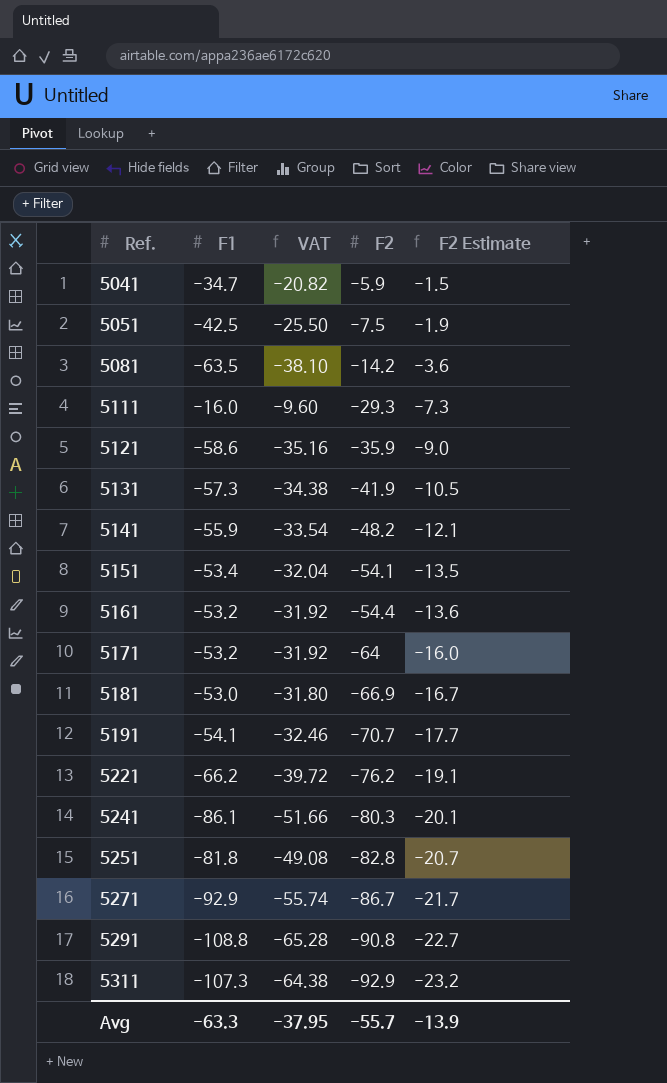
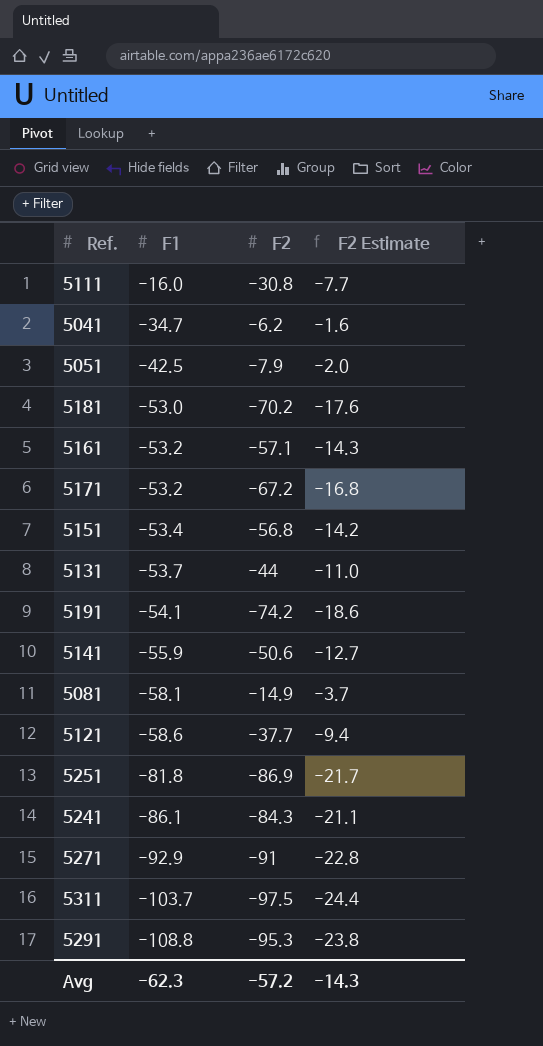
row order: Ref. ascending -> F1 descending
column VAT | formula: [F1] * 0.6 -> none
row 5221: -66.2 | -39.72 | -76.2 | -19.1 -> none
5111 | F2: -29.3 -> -30.8
5111 | F2 Estimate: -7.3 -> -7.7
5041 | F2: -5.9 -> -6.2
5041 | F2 Estimate: -1.5 -> -1.6
5051 | F2: -7.5 -> -7.9
5051 | F2 Estimate: -1.9 -> -2.0
5181 | F2: -66.9 -> -70.2
5181 | F2 Estimate: -16.7 -> -17.6
5161 | F2: -54.4 -> -57.1
5161 | F2 Estimate: -13.6 -> -14.3
5171 | F2: -64 -> -67.2
5171 | F2 Estimate: -16.0 -> -16.8
5151 | F2: -54.1 -> -56.8
5151 | F2 Estimate: -13.5 -> -14.2
5131 | F1: -57.3 -> -53.7
5131 | F2: -41.9 -> -44
5131 | F2 Estimate: -10.5 -> -11.0
5191 | F2: -70.7 -> -74.2
5191 | F2 Estimate: -17.7 -> -18.6
5141 | F2: -48.2 -> -50.6
5141 | F2 Estimate: -12.1 -> -12.7
5081 | F1: -63.5 -> -58.1
5081 | F2: -14.2 -> -14.9
5081 | F2 Estimate: -3.6 -> -3.7
5121 | F2: -35.9 -> -37.7
5121 | F2 Estimate: -9.0 -> -9.4
5251 | F2: -82.8 -> -86.9
5251 | F2 Estimate: -20.7 -> -21.7
5241 | F2: -80.3 -> -84.3
5241 | F2 Estimate: -20.1 -> -21.1
5271 | F2: -86.7 -> -91
5271 | F2 Estimate: -21.7 -> -22.8
5311 | F1: -107.3 -> -103.7
5311 | F2: -92.9 -> -97.5
5311 | F2 Estimate: -23.2 -> -24.4
5291 | F2: -90.8 -> -95.3
5291 | F2 Estimate: -22.7 -> -23.8
Avg | F1: -63.3 -> -62.3
Avg | F2: -55.7 -> -57.2
Avg | F2 Estimate: -13.9 -> -14.3

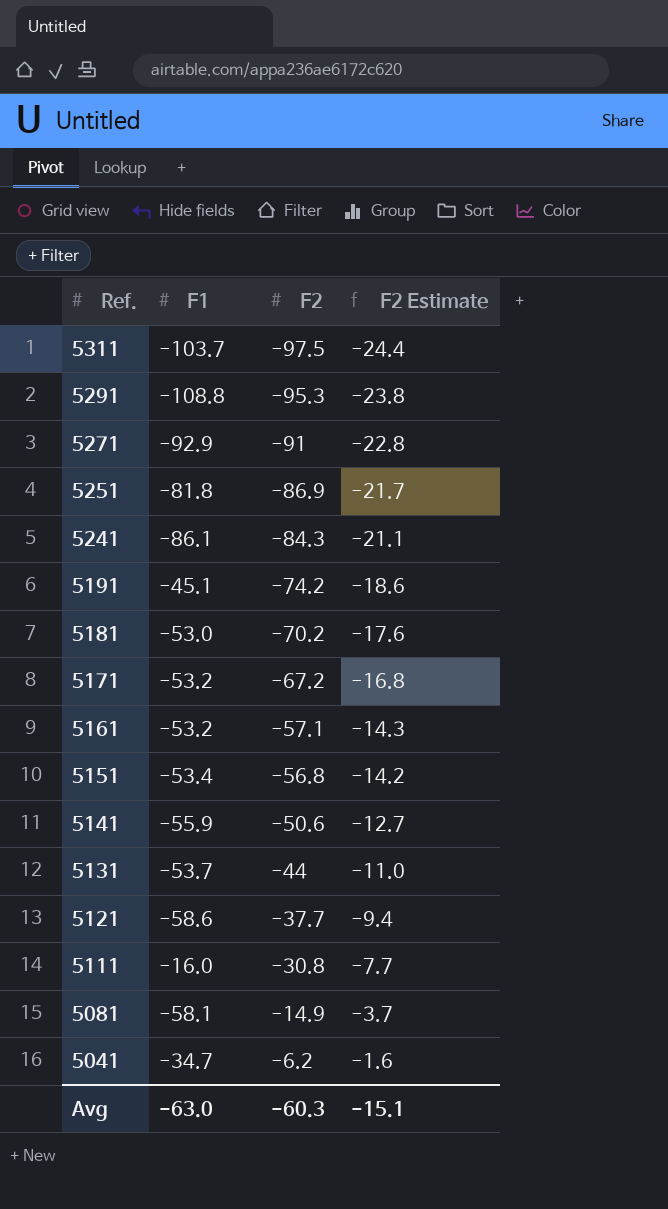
row order: F1 descending -> Ref. descending
row 5051: -42.5 | -7.9 | -2.0 -> none
5191 | F1: -54.1 -> -45.1
Avg | F1: -62.3 -> -63.0
Avg | F2: -57.2 -> -60.3
Avg | F2 Estimate: -14.3 -> -15.1

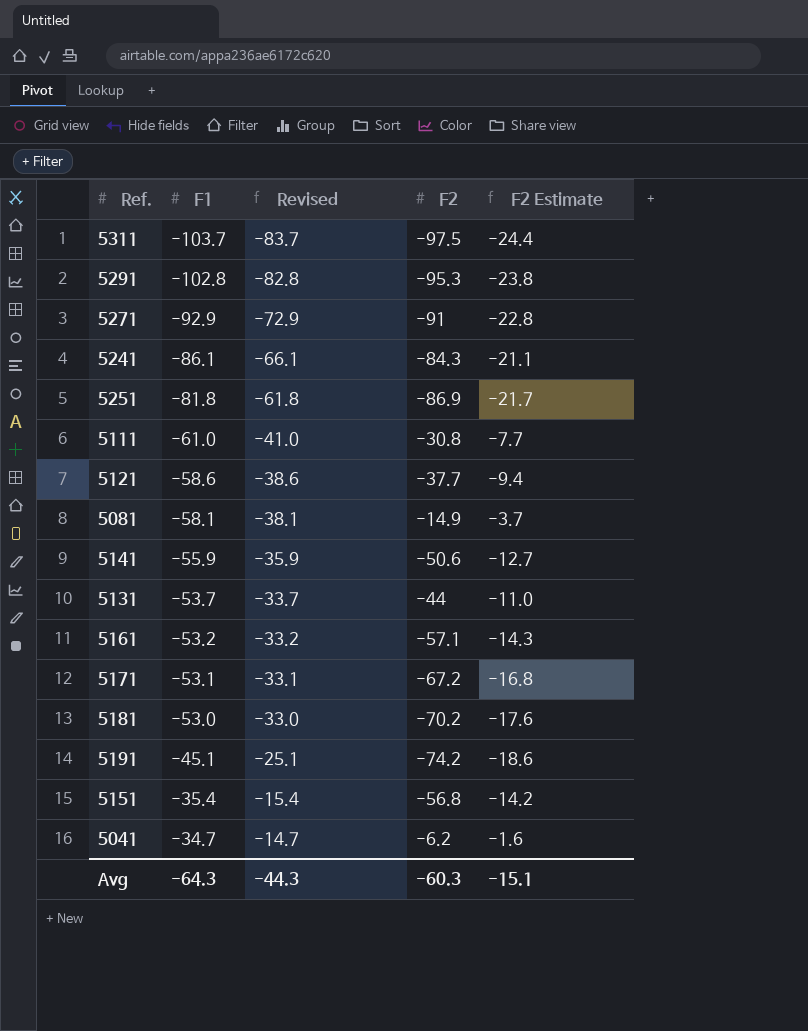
row order: Ref. descending -> F1 ascending
column Revised | formula: none -> [F1] + 20
5291 | F1: -108.8 -> -102.8
5111 | F1: -16.0 -> -61.0
5171 | F1: -53.2 -> -53.1
5151 | F1: -53.4 -> -35.4
Avg | F1: -63.0 -> -64.3

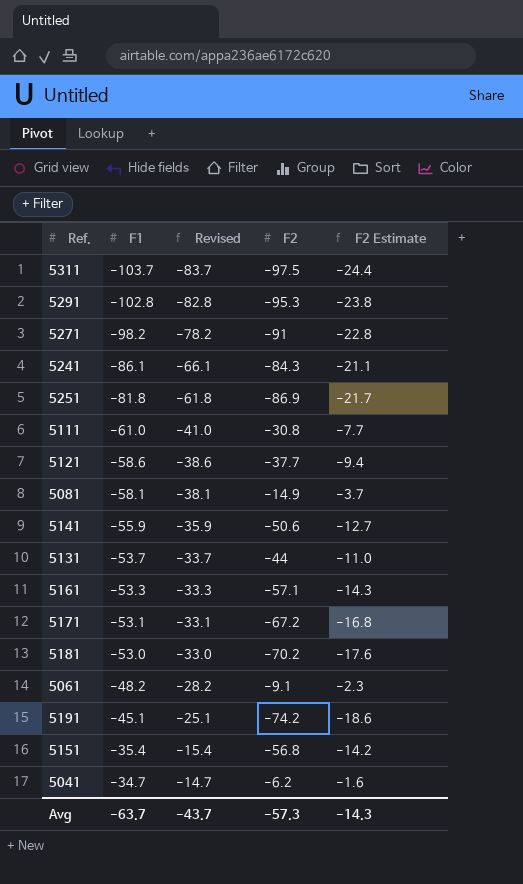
5271 | F1: -92.9 -> -98.2
5271 | Revised: -72.9 -> -78.2
5161 | F1: -53.2 -> -53.3
5161 | Revised: -33.2 -> -33.3
row 5061: none -> -48.2 | -28.2 | -9.1 | -2.3
Avg | F1: -64.3 -> -63.7
Avg | Revised: -44.3 -> -43.7
Avg | F2: -60.3 -> -57.3
Avg | F2 Estimate: -15.1 -> -14.3

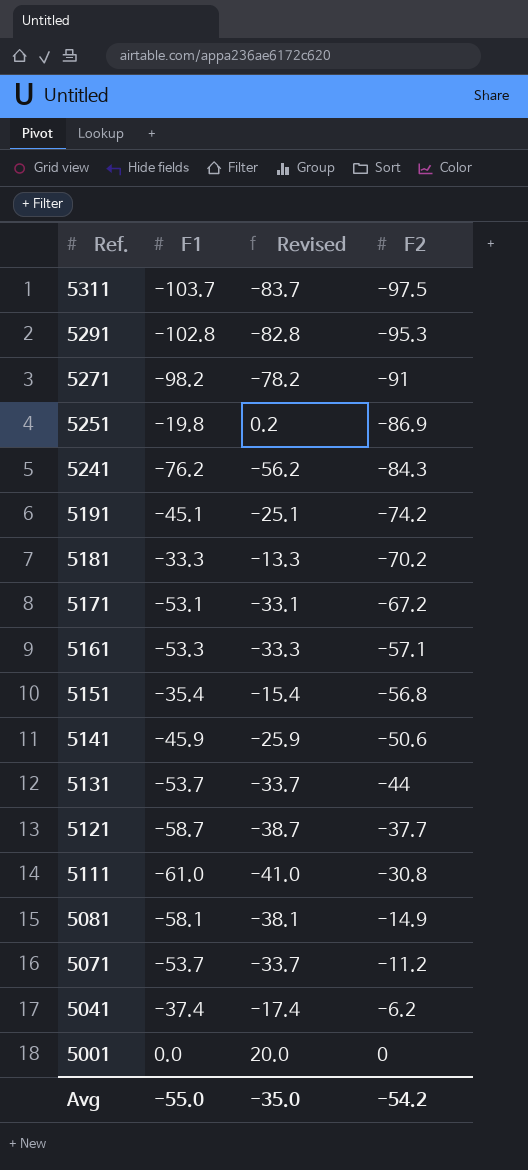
row order: F1 ascending -> Ref. descending
column F2 Estimate | formula: [F2] * 0.25 -> none
row 5061: -48.2 | -28.2 | -9.1 | -2.3 -> none
5251 | F1: -81.8 -> -19.8
5251 | Revised: -61.8 -> 0.2
5241 | F1: -86.1 -> -76.2
5241 | Revised: -66.1 -> -56.2
5181 | F1: -53.0 -> -33.3
5181 | Revised: -33.0 -> -13.3
5141 | F1: -55.9 -> -45.9
5141 | Revised: -35.9 -> -25.9
5121 | F1: -58.6 -> -58.7
5121 | Revised: -38.6 -> -38.7
row 5071: none -> -53.7 | -33.7 | -11.2
5041 | F1: -34.7 -> -37.4
5041 | Revised: -14.7 -> -17.4
row 5001: none -> 0.0 | 20.0 | 0
Avg | F1: -63.7 -> -55.0
Avg | Revised: -43.7 -> -35.0
Avg | F2: -57.3 -> -54.2

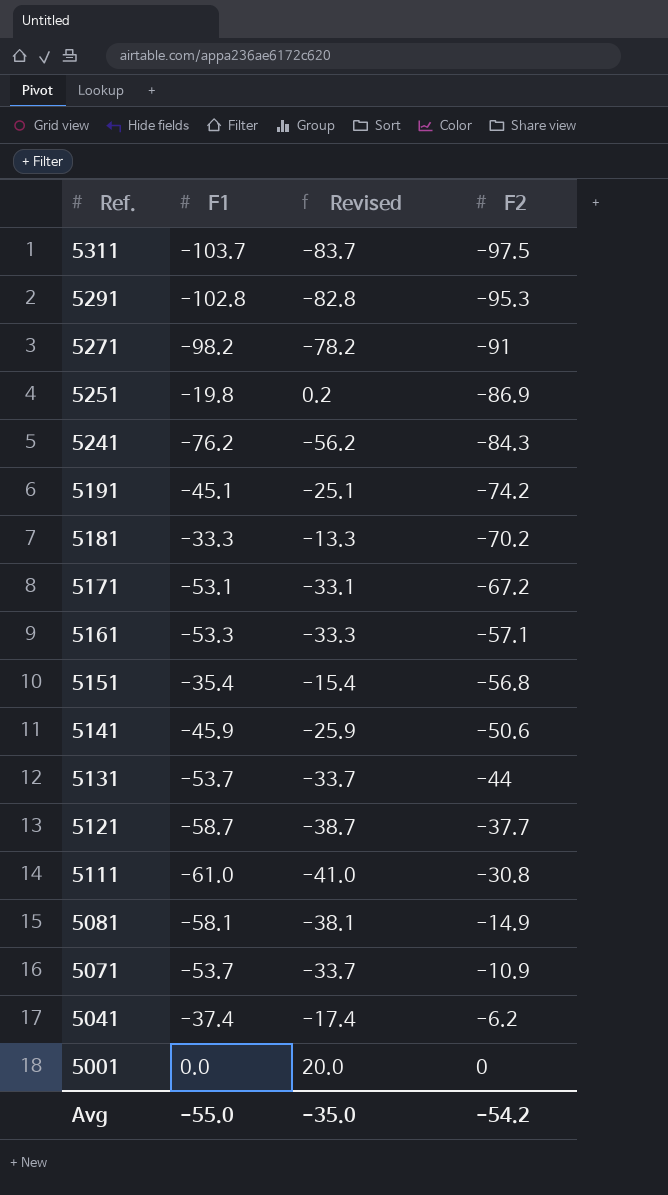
5071 | F2: -11.2 -> -10.9

